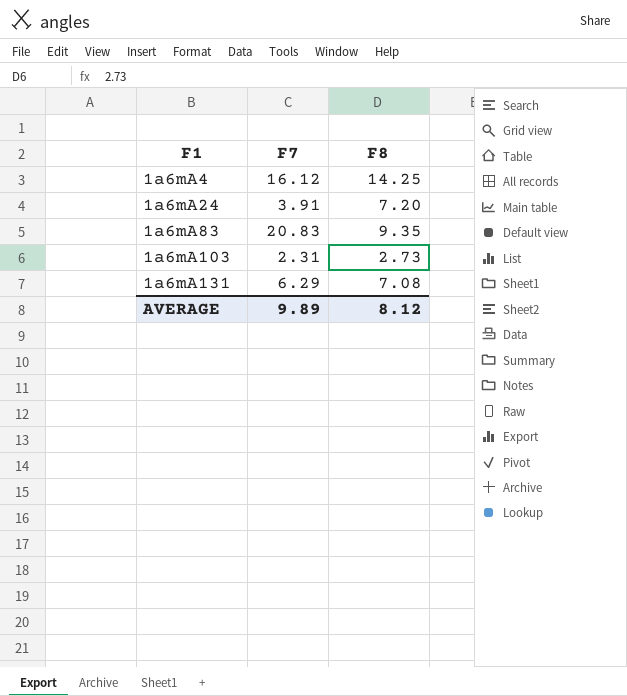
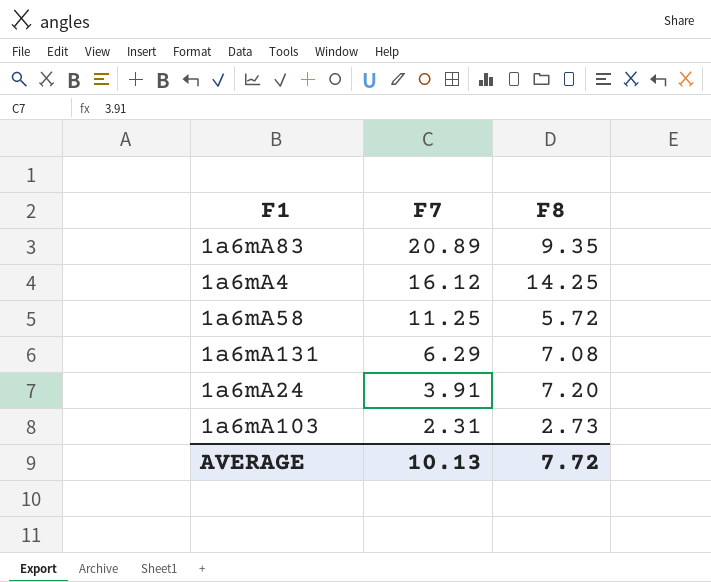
row order: F1 ascending -> F7 descending
1a6mA83 | F7: 20.83 -> 20.89
row 1a6mA58: none -> 11.25 | 5.72
AVERAGE | F7: 9.89 -> 10.13
AVERAGE | F8: 8.12 -> 7.72

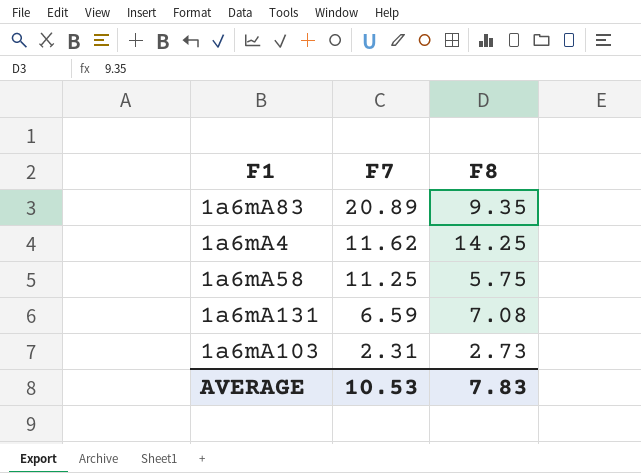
row 1a6mA24: 3.91 | 7.20 -> none
1a6mA4 | F7: 16.12 -> 11.62
1a6mA58 | F8: 5.72 -> 5.75
1a6mA131 | F7: 6.29 -> 6.59
AVERAGE | F7: 10.13 -> 10.53
AVERAGE | F8: 7.72 -> 7.83

